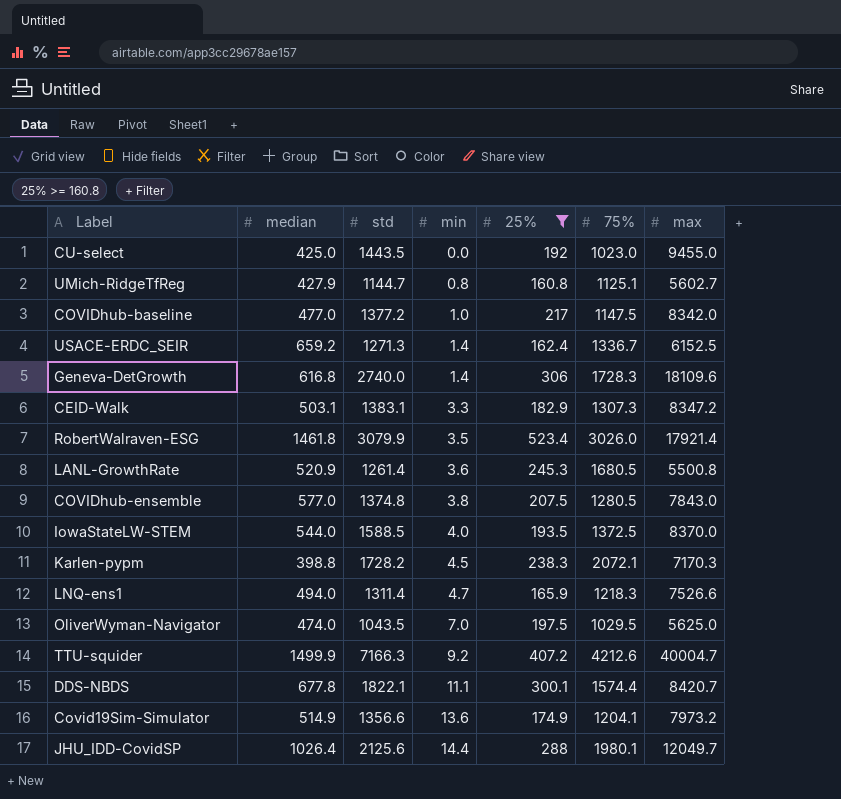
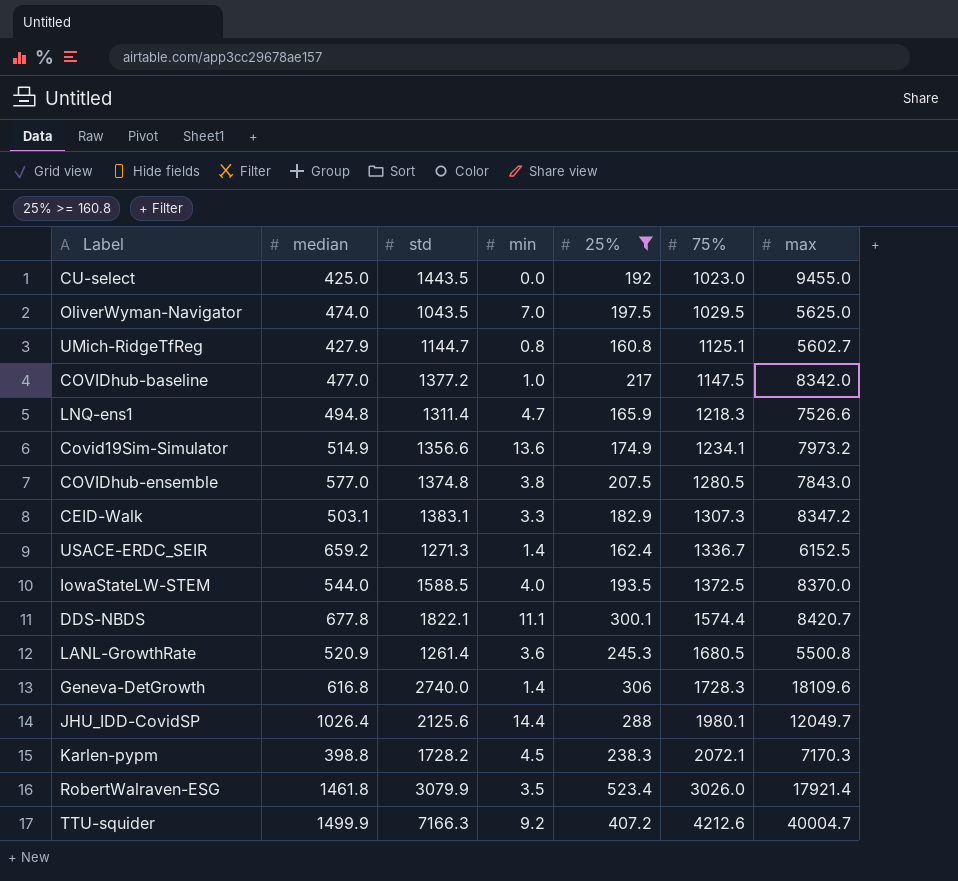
row order: min ascending -> 75% ascending
LNQ-ens1 | median: 494.0 -> 494.8
Covid19Sim-Simulator | 75%: 1204.1 -> 1234.1

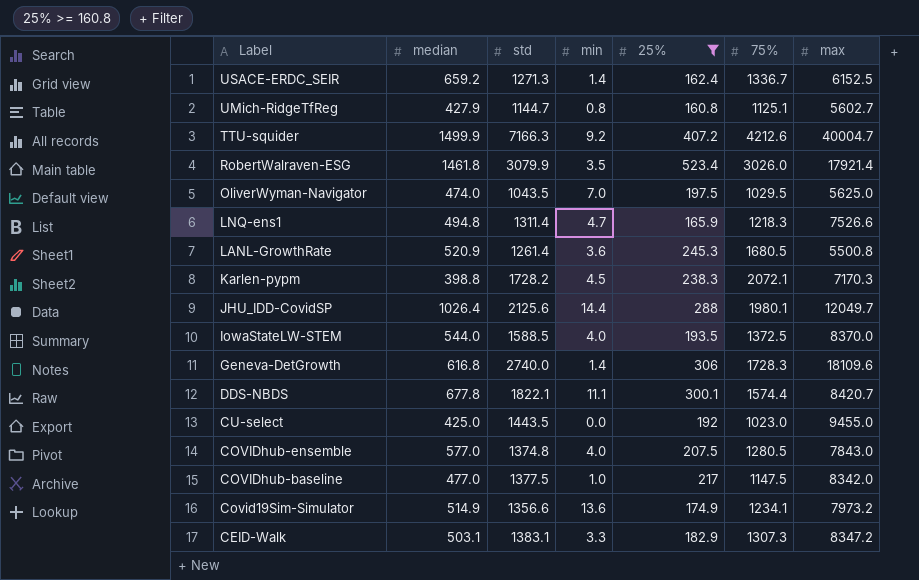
row order: 75% ascending -> Label descending
COVIDhub-ensemble | min: 3.8 -> 4.0
COVIDhub-baseline | std: 1377.2 -> 1377.5

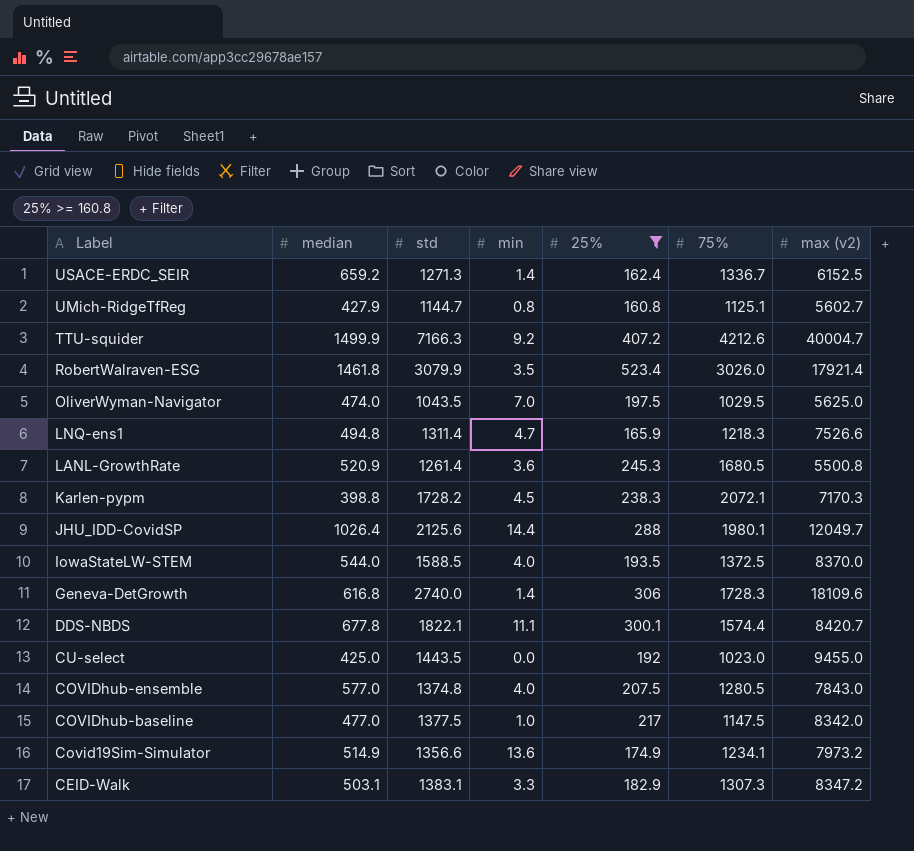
column name: max -> max (v2)

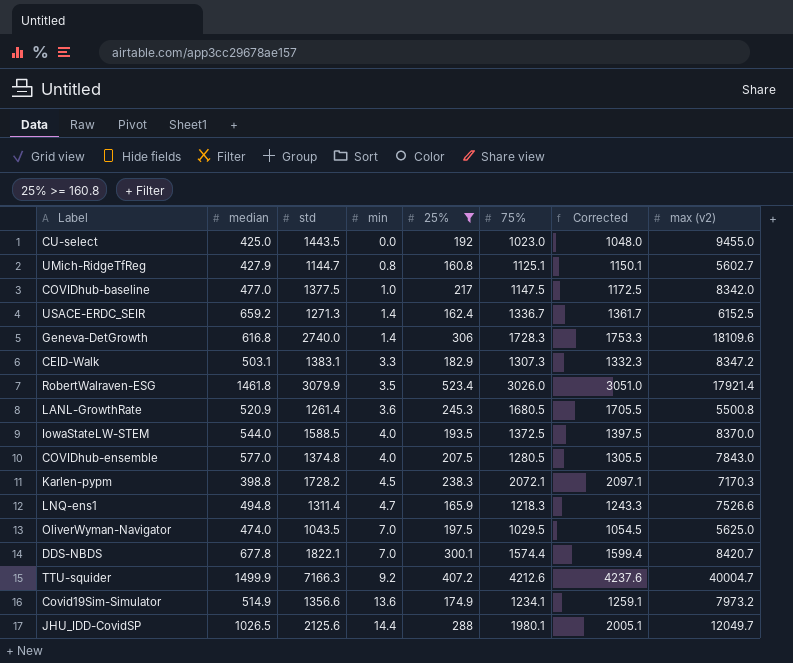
row order: Label descending -> min ascending
column Corrected | formula: none -> [75%] + 25
DDS-NBDS | min: 11.1 -> 7.0
JHU_IDD-CovidSP | median: 1026.4 -> 1026.5

